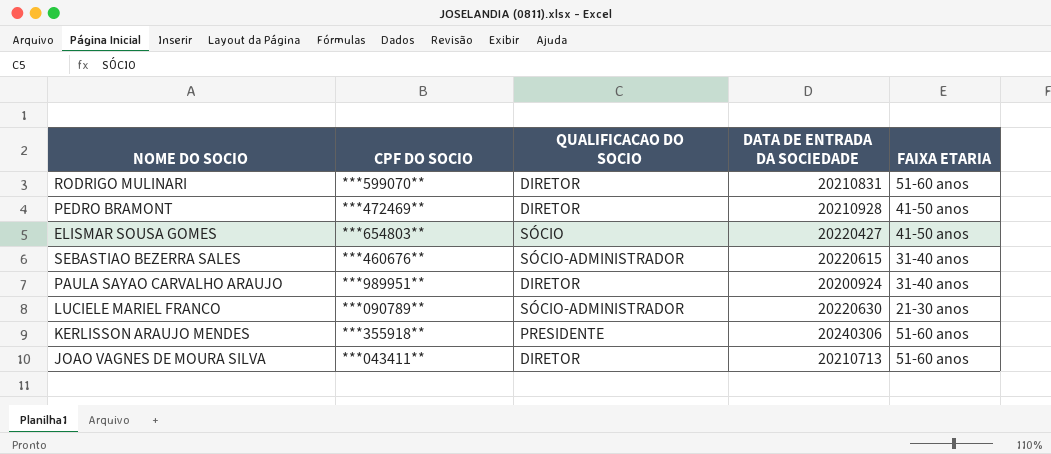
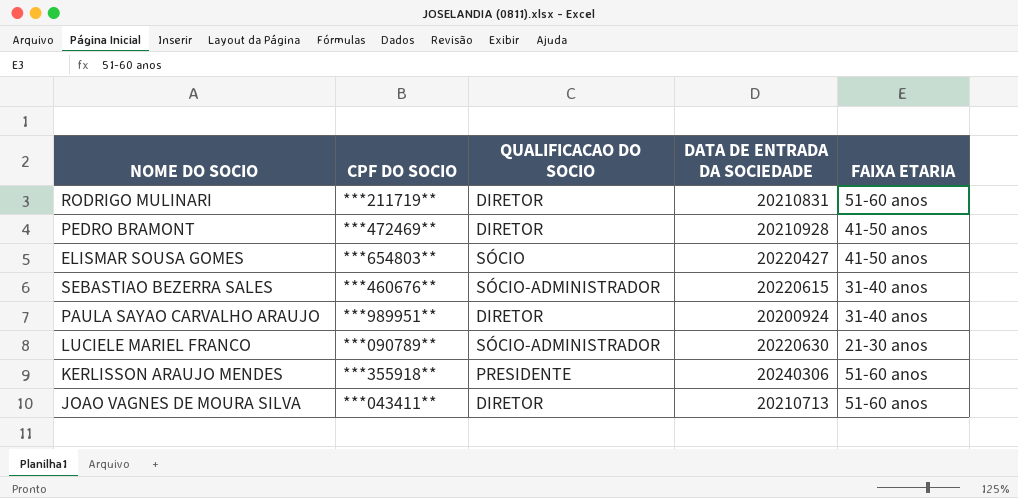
RODRIGO MULINARI | CPF DO SOCIO: ***599070** -> ***211719**

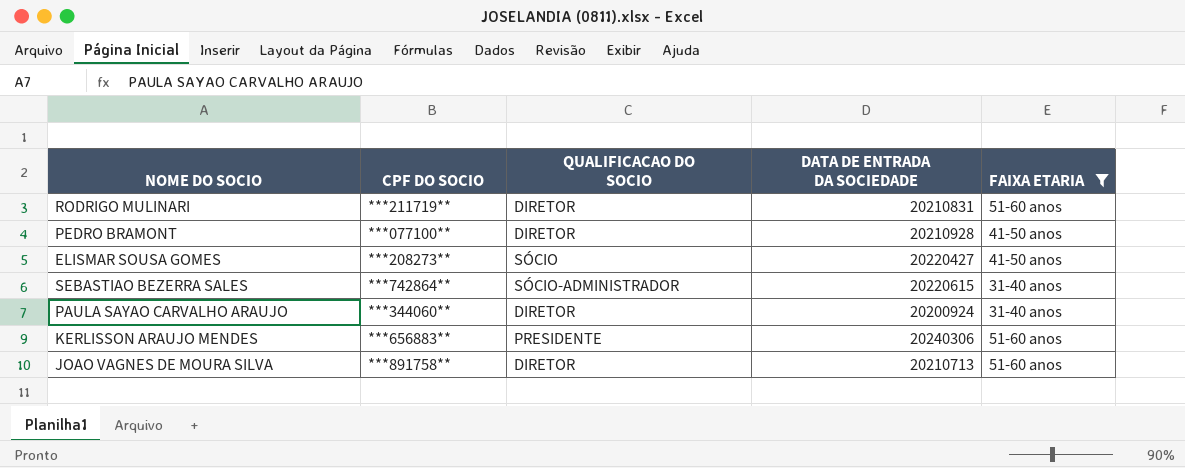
filter: none -> FAIXA ETARIA != 21-30 anos
PEDRO BRAMONT | CPF DO SOCIO: ***472469** -> ***077100**
ELISMAR SOUSA GOMES | CPF DO SOCIO: ***654803** -> ***208273**
SEBASTIAO BEZERRA SALES | CPF DO SOCIO: ***460676** -> ***742864**
PAULA SAYAO CARVALHO ARAUJO | CPF DO SOCIO: ***989951** -> ***344060**
KERLISSON ARAUJO MENDES | CPF DO SOCIO: ***355918** -> ***656883**
JOAO VAGNES DE MOURA SILVA | CPF DO SOCIO: ***043411** -> ***891758**

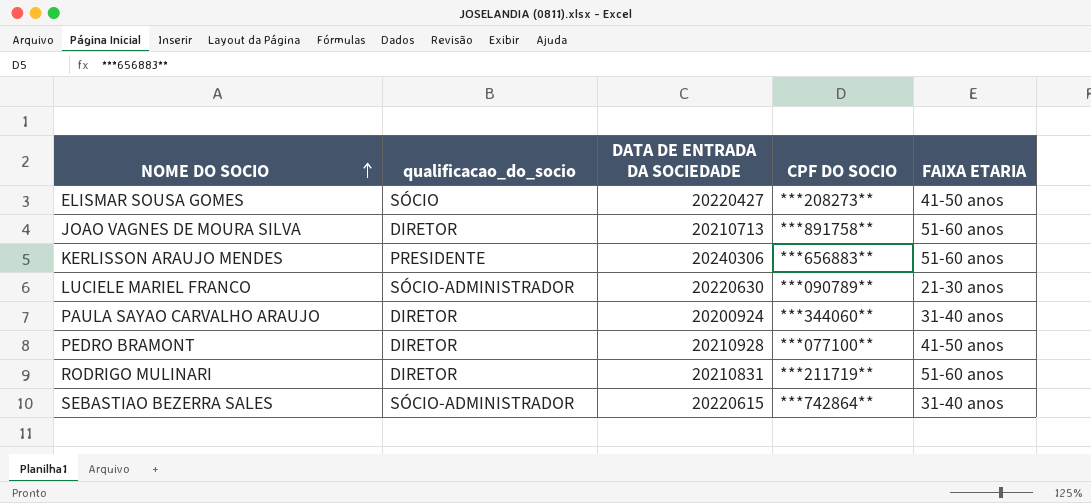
filter: FAIXA ETARIA != 21-30 anos -> none
row order: none -> NOME DO SOCIO ascending
column name: QUALIFICACAO DO SOCIO -> qualificacao_do_socio
column CPF DO SOCIO | position: 2 -> 4

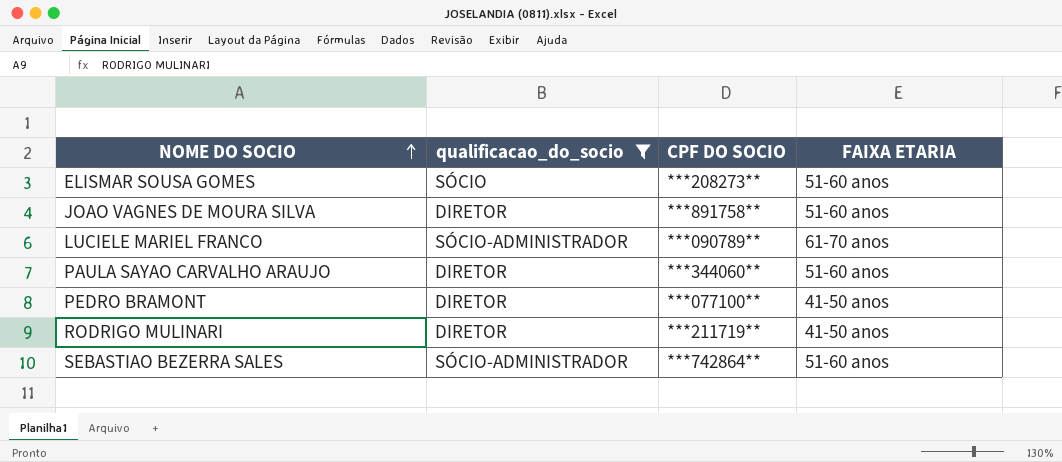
filter: none -> qualificacao_do_socio != PRESIDENTE
column DATA DE ENTRADA DA SOCIEDADE | position: 3 -> none
ELISMAR SOUSA GOMES | FAIXA ETARIA: 41-50 anos -> 51-60 anos
LUCIELE MARIEL FRANCO | FAIXA ETARIA: 21-30 anos -> 61-70 anos
PAULA SAYAO CARVALHO ARAUJO | FAIXA ETARIA: 31-40 anos -> 51-60 anos
RODRIGO MULINARI | FAIXA ETARIA: 51-60 anos -> 41-50 anos
SEBASTIAO BEZERRA SALES | FAIXA ETARIA: 31-40 anos -> 51-60 anos

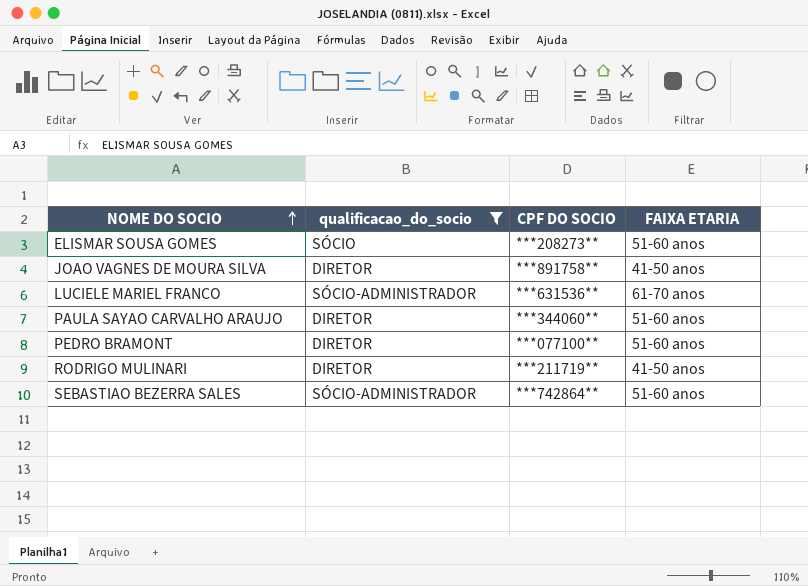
JOAO VAGNES DE MOURA SILVA | FAIXA ETARIA: 51-60 anos -> 41-50 anos
LUCIELE MARIEL FRANCO | CPF DO SOCIO: ***090789** -> ***631536**
PEDRO BRAMONT | FAIXA ETARIA: 41-50 anos -> 51-60 anos

